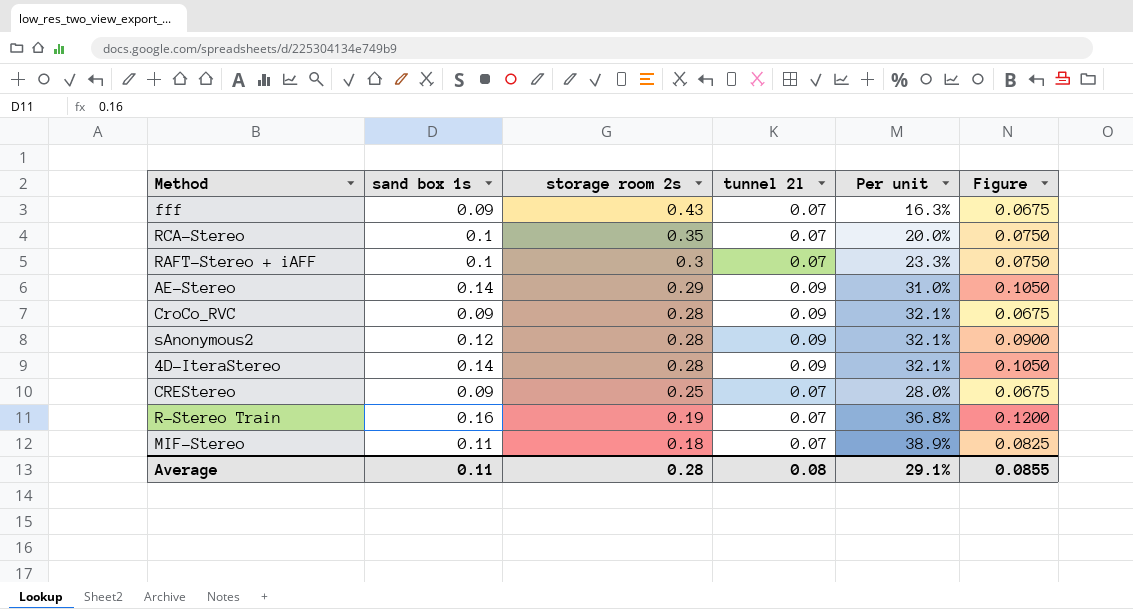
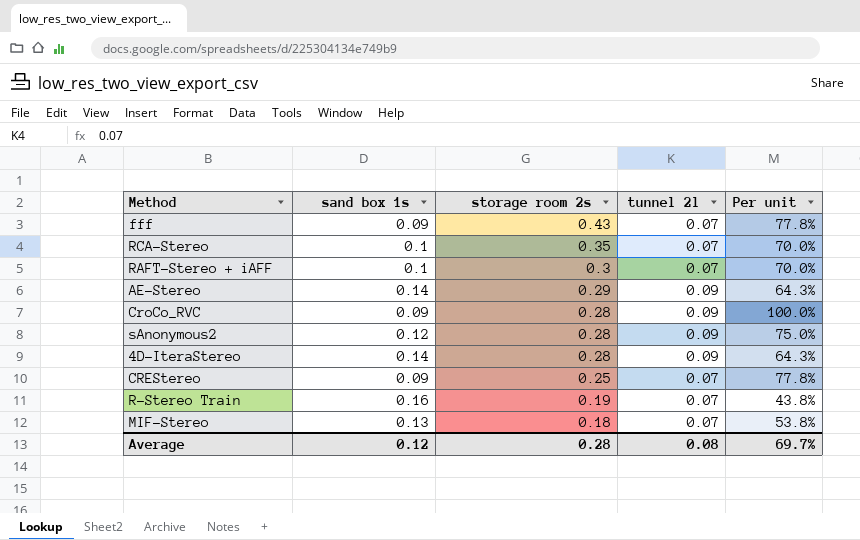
column Figure | formula: [sand box 1s] * 0.75 -> none
column Per unit | formula: [tunnel 2l] / [storage room 2s] -> [tunnel 2l] / [sand box 1s]
MIF-Stereo | sand box 1s: 0.11 -> 0.13
Average | sand box 1s: 0.11 -> 0.12
Average | Per unit: 29.1% -> 69.7%

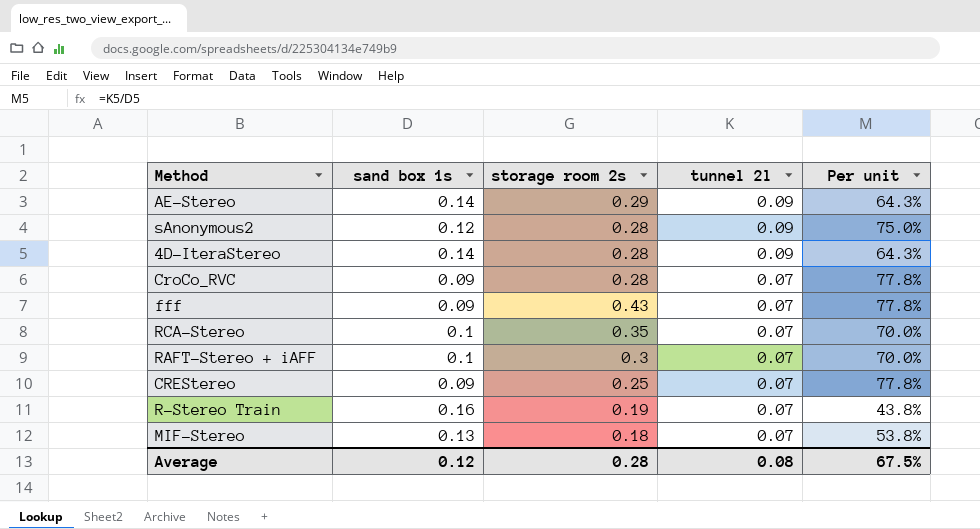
row order: storage room 2s descending -> tunnel 2l descending
CroCo_RVC | tunnel 2l: 0.09 -> 0.07
CroCo_RVC | Per unit: 100.0% -> 77.8%
Average | Per unit: 69.7% -> 67.5%

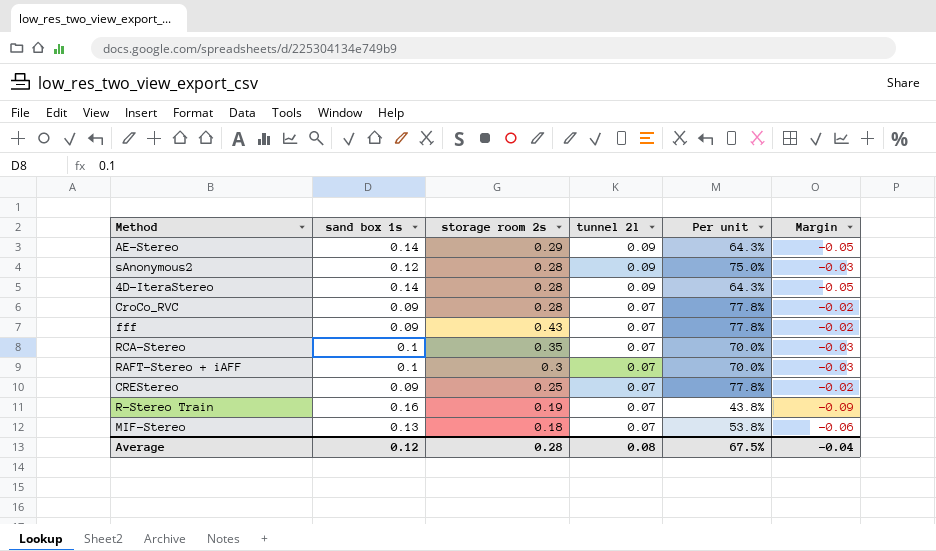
column Margin | formula: none -> [tunnel 2l] - [sand box 1s]

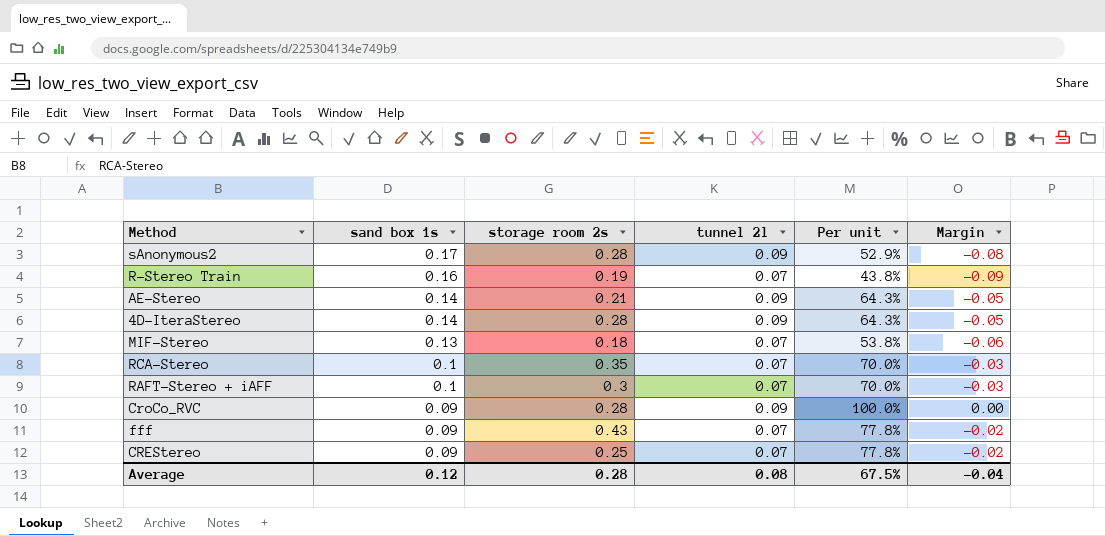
row order: tunnel 2l descending -> sand box 1s descending
sAnonymous2 | sand box 1s: 0.12 -> 0.17
sAnonymous2 | Per unit: 75.0% -> 52.9%
sAnonymous2 | Margin: -0.03 -> -0.08
AE-Stereo | storage room 2s: 0.29 -> 0.21
CroCo_RVC | tunnel 2l: 0.07 -> 0.09
CroCo_RVC | Per unit: 77.8% -> 100.0%
CroCo_RVC | Margin: -0.02 -> 0.00

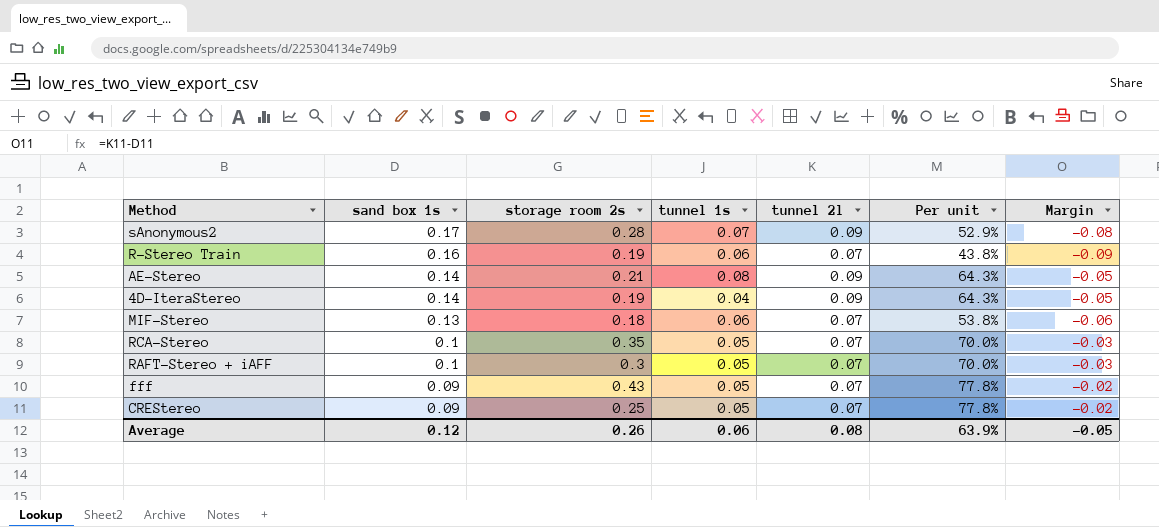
column tunnel 1s | position: none -> 4
row CroCo_RVC: 0.09 | 0.28 | 0.09 | 100.0% | 0.00 -> none
4D-IteraStereo | storage room 2s: 0.28 -> 0.19
Average | storage room 2s: 0.28 -> 0.26
Average | Per unit: 67.5% -> 63.9%
Average | Margin: -0.04 -> -0.05

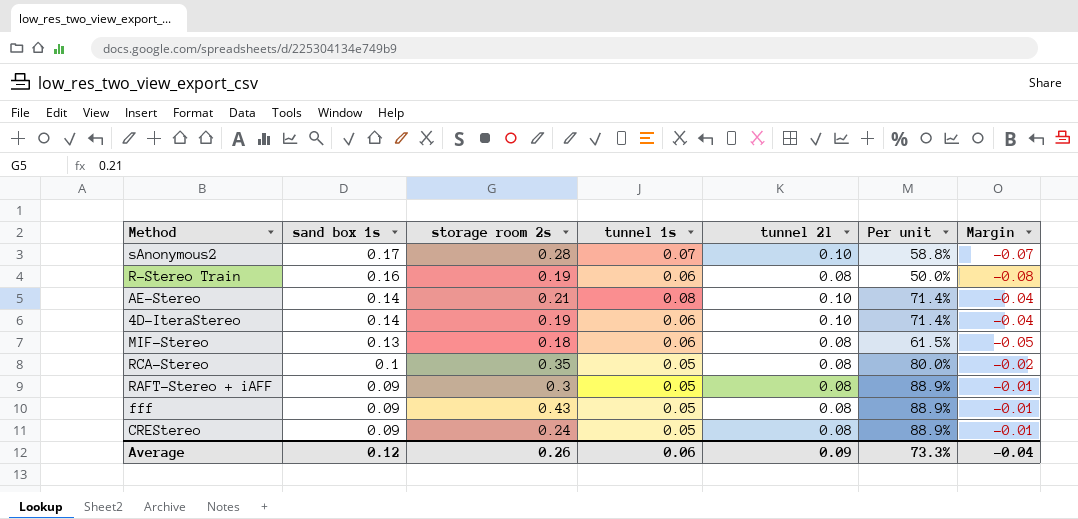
sAnonymous2 | tunnel 2l: 0.09 -> 0.10
sAnonymous2 | Per unit: 52.9% -> 58.8%
sAnonymous2 | Margin: -0.08 -> -0.07
R-Stereo Train | tunnel 2l: 0.07 -> 0.08
R-Stereo Train | Per unit: 43.8% -> 50.0%
R-Stereo Train | Margin: -0.09 -> -0.08
AE-Stereo | tunnel 2l: 0.09 -> 0.10
AE-Stereo | Per unit: 64.3% -> 71.4%
AE-Stereo | Margin: -0.05 -> -0.04
4D-IteraStereo | tunnel 1s: 0.04 -> 0.06
4D-IteraStereo | tunnel 2l: 0.09 -> 0.10
4D-IteraStereo | Per unit: 64.3% -> 71.4%
4D-IteraStereo | Margin: -0.05 -> -0.04
MIF-Stereo | tunnel 2l: 0.07 -> 0.08
MIF-Stereo | Per unit: 53.8% -> 61.5%
MIF-Stereo | Margin: -0.06 -> -0.05
RCA-Stereo | tunnel 2l: 0.07 -> 0.08
RCA-Stereo | Per unit: 70.0% -> 80.0%
RCA-Stereo | Margin: -0.03 -> -0.02
RAFT-Stereo + iAFF | sand box 1s: 0.1 -> 0.09
RAFT-Stereo + iAFF | tunnel 2l: 0.07 -> 0.08
RAFT-Stereo + iAFF | Per unit: 70.0% -> 88.9%
RAFT-Stereo + iAFF | Margin: -0.03 -> -0.01
fff | tunnel 2l: 0.07 -> 0.08
fff | Per unit: 77.8% -> 88.9%
fff | Margin: -0.02 -> -0.01
CREStereo | storage room 2s: 0.25 -> 0.24
CREStereo | tunnel 2l: 0.07 -> 0.08
CREStereo | Per unit: 77.8% -> 88.9%
CREStereo | Margin: -0.02 -> -0.01
Average | tunnel 2l: 0.08 -> 0.09
Average | Per unit: 63.9% -> 73.3%
Average | Margin: -0.05 -> -0.04

